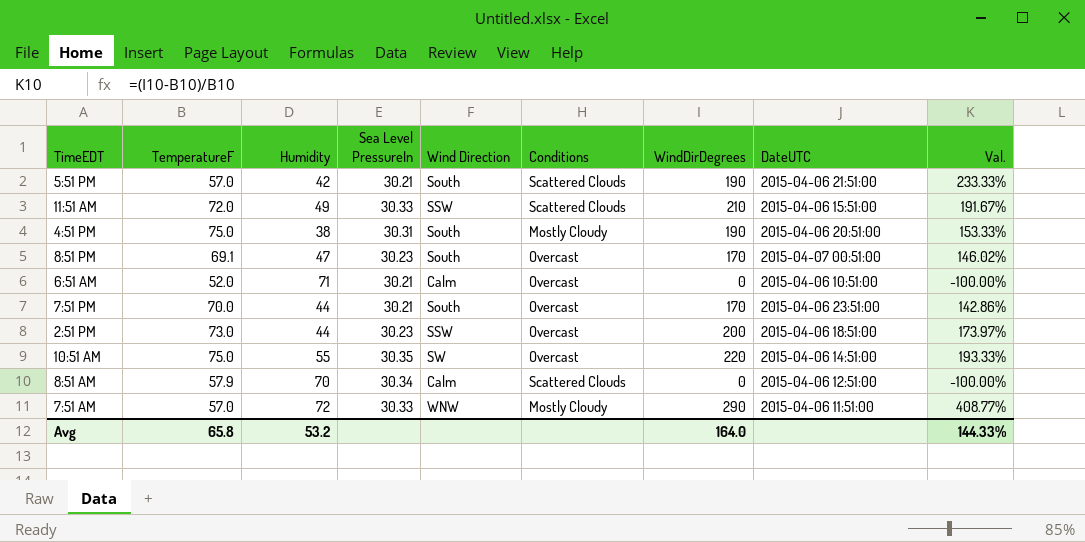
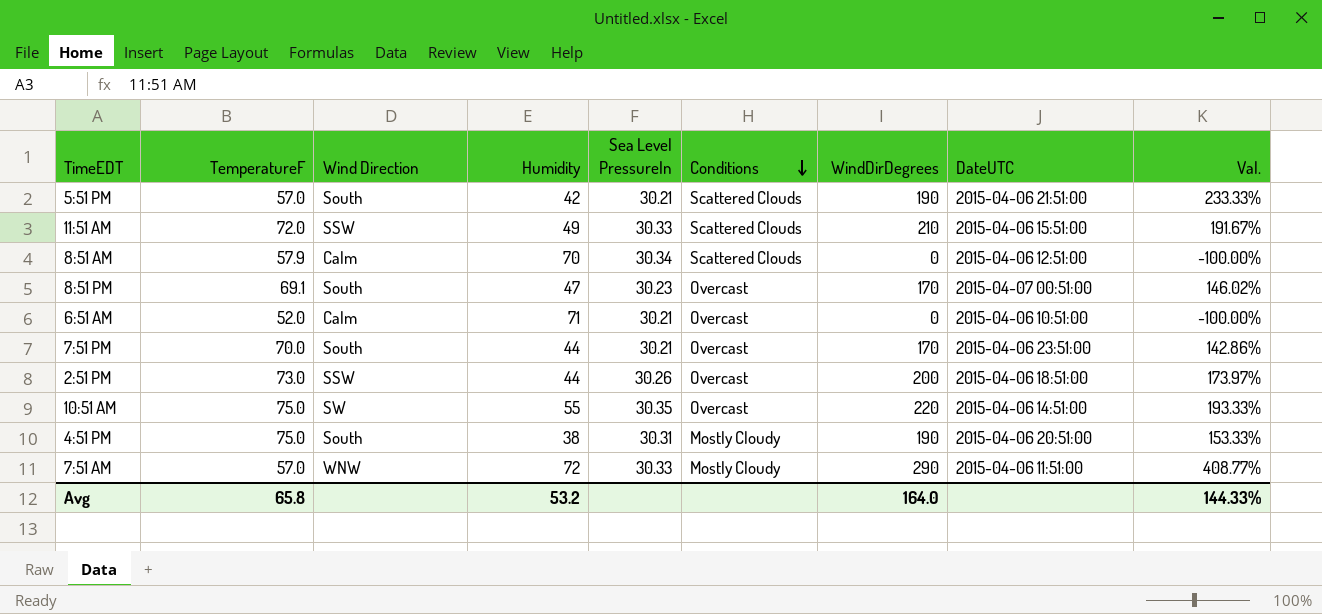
row order: none -> Conditions descending
column Wind Direction | position: 5 -> 3
2:51 PM | Sea Level PressureIn: 30.23 -> 30.26

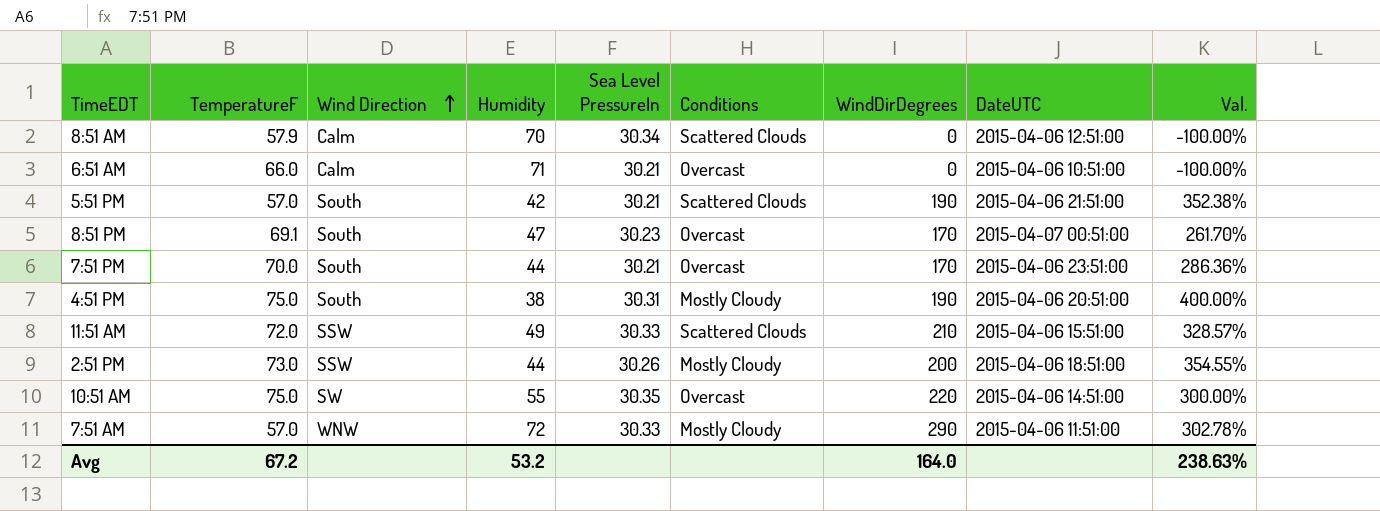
row order: Conditions descending -> Wind Direction ascending
column Val. | formula: ([WindDirDegrees] - [TemperatureF]) / [TemperatureF] -> ([WindDirDegrees] - [Humidity]) / [Humidity]
6:51 AM | TemperatureF: 52.0 -> 66.0
2:51 PM | Conditions: Overcast -> Mostly Cloudy
Avg | TemperatureF: 65.8 -> 67.2
Avg | Val.: 144.33% -> 238.63%

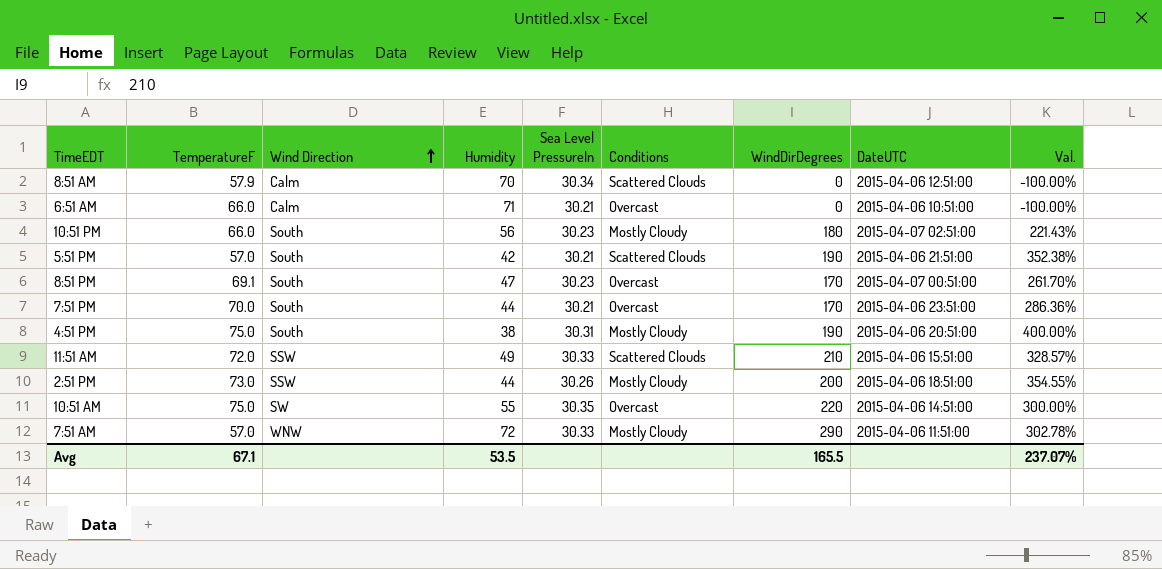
row 10:51 PM: none -> 66.0 | South | 56 | 30.23 | Mostly Cloudy | 180 | 2015-04-07 02:51:00 | 221.43%
Avg | TemperatureF: 67.2 -> 67.1
Avg | Humidity: 53.2 -> 53.5
Avg | WindDirDegrees: 164.0 -> 165.5
Avg | Val.: 238.63% -> 237.07%

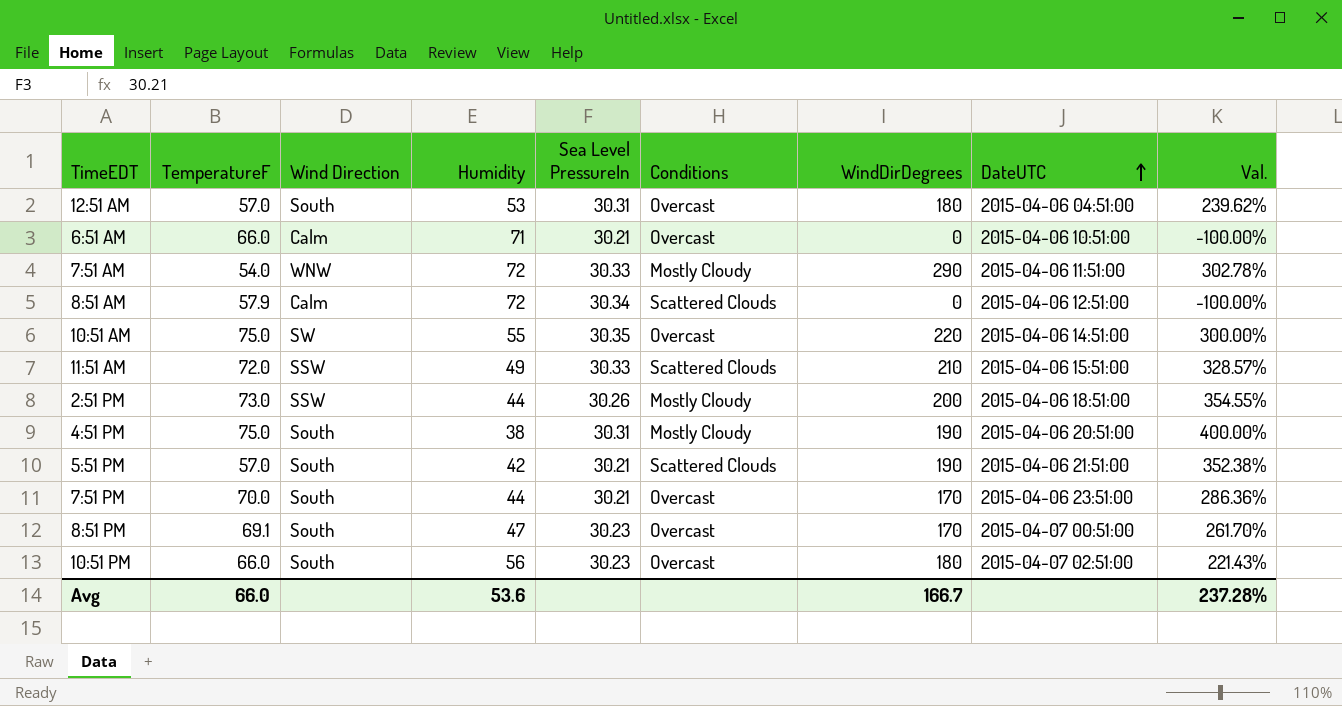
row order: Wind Direction ascending -> DateUTC ascending
row 12:51 AM: none -> 57.0 | South | 53 | 30.31 | Overcast | 180 | 2015-04-06 04:51:00 | 239.62%
7:51 AM | TemperatureF: 57.0 -> 54.0
8:51 AM | Humidity: 70 -> 72
10:51 PM | Conditions: Mostly Cloudy -> Overcast
Avg | TemperatureF: 67.1 -> 66.0
Avg | Humidity: 53.5 -> 53.6
Avg | WindDirDegrees: 165.5 -> 166.7
Avg | Val.: 237.07% -> 237.28%

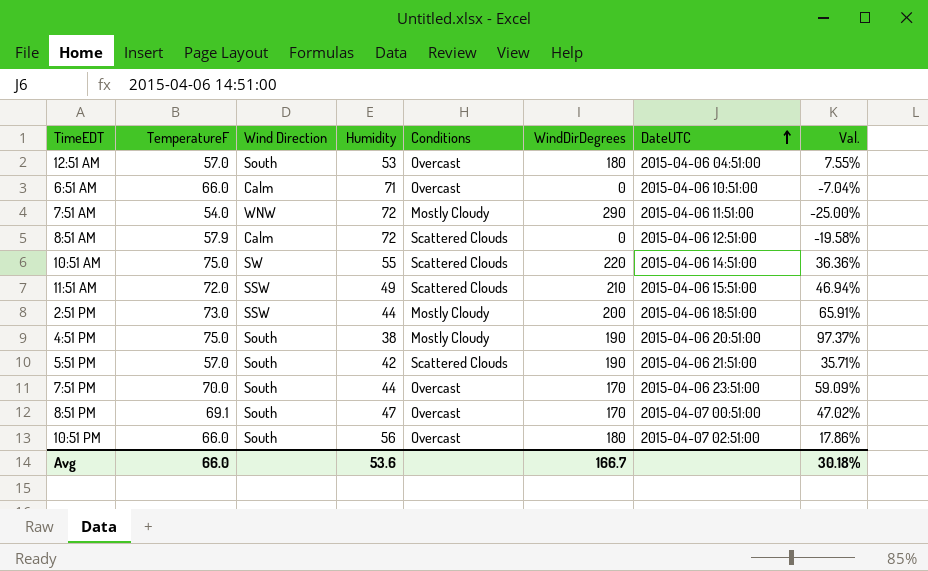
column Sea Level PressureIn | position: 5 -> none
column Val. | formula: ([WindDirDegrees] - [Humidity]) / [Humidity] -> ([TemperatureF] - [Humidity]) / [Humidity]
10:51 AM | Conditions: Overcast -> Scattered Clouds
Avg | Val.: 237.28% -> 30.18%

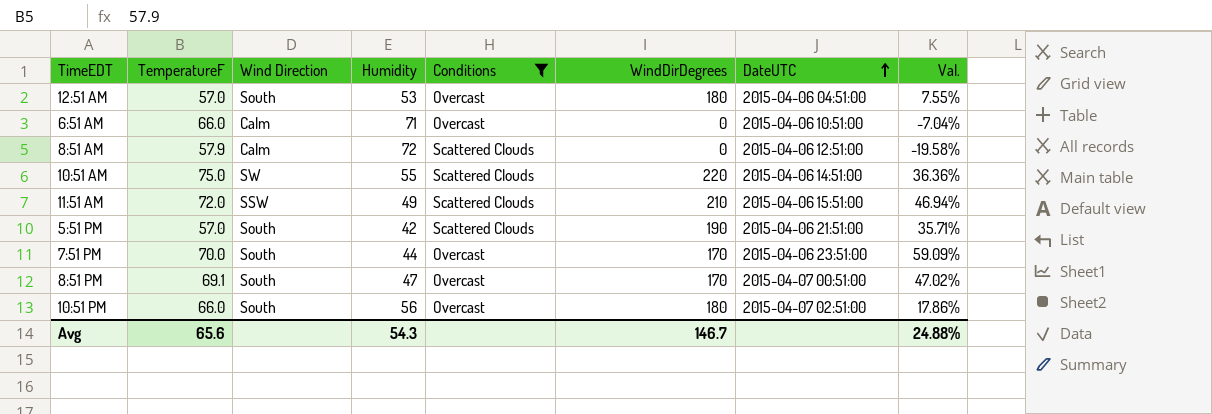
filter: none -> Conditions != Mostly Cloudy
Avg | TemperatureF: 66.0 -> 65.6
Avg | Humidity: 53.6 -> 54.3
Avg | WindDirDegrees: 166.7 -> 146.7
Avg | Val.: 30.18% -> 24.88%

